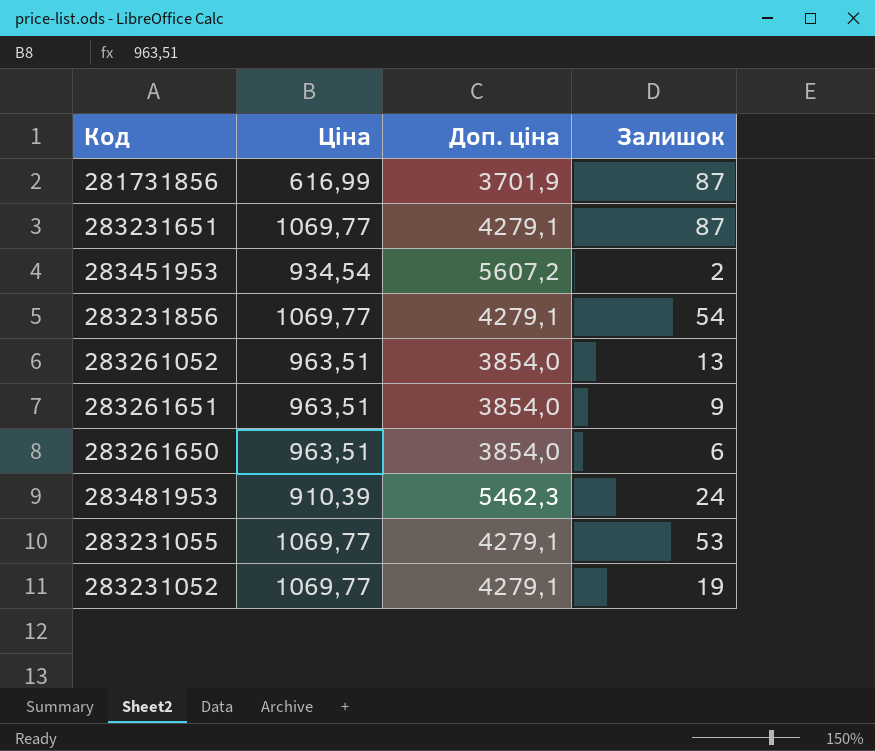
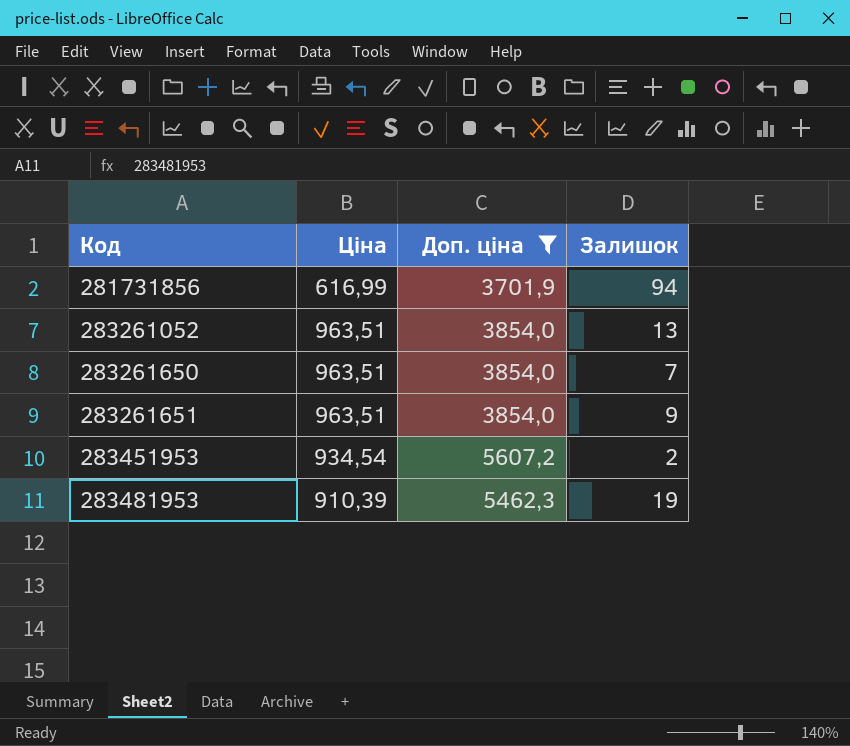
filter: none -> Доп. ціна != 4279,1
row order: none -> Код ascending
281731856 | Залишок: 87 -> 94
283261650 | Залишок: 6 -> 7
283481953 | Залишок: 24 -> 19

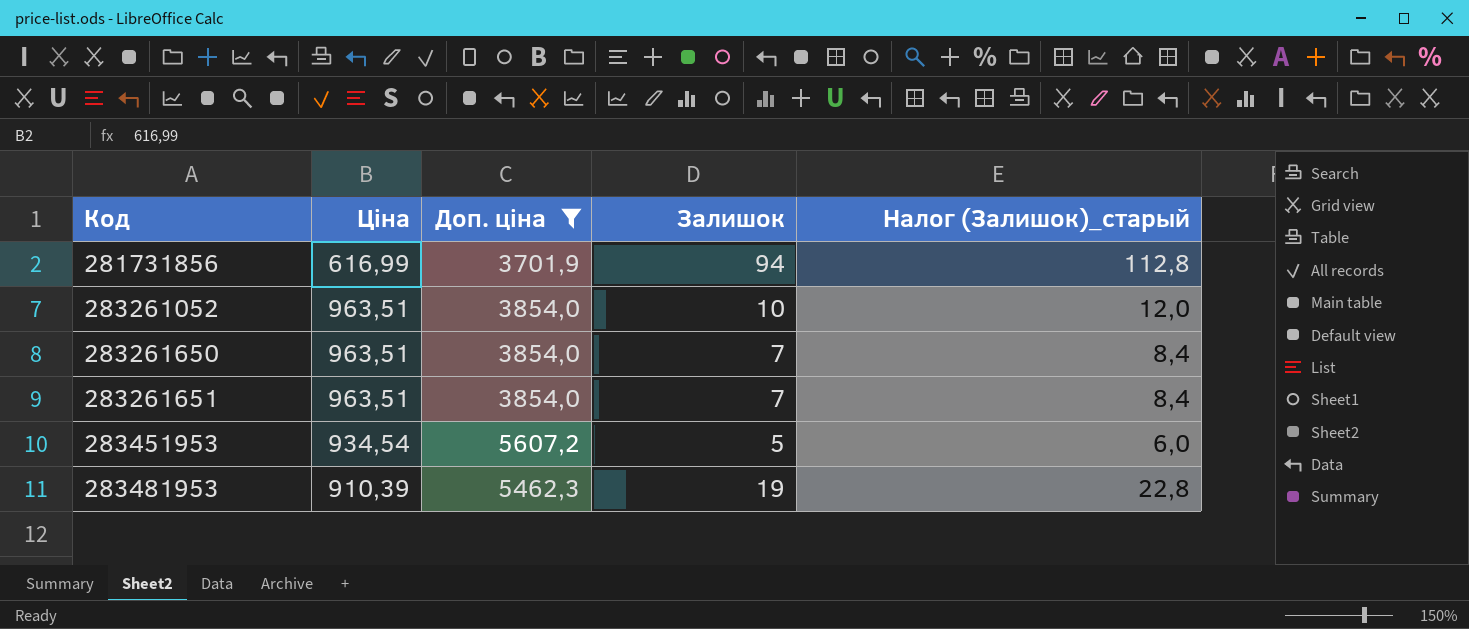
column Налог (Залишок)_старый | formula: none -> [Залишок] * 1,2
283261052 | Залишок: 13 -> 10
283261651 | Залишок: 9 -> 7
283451953 | Залишок: 2 -> 5

